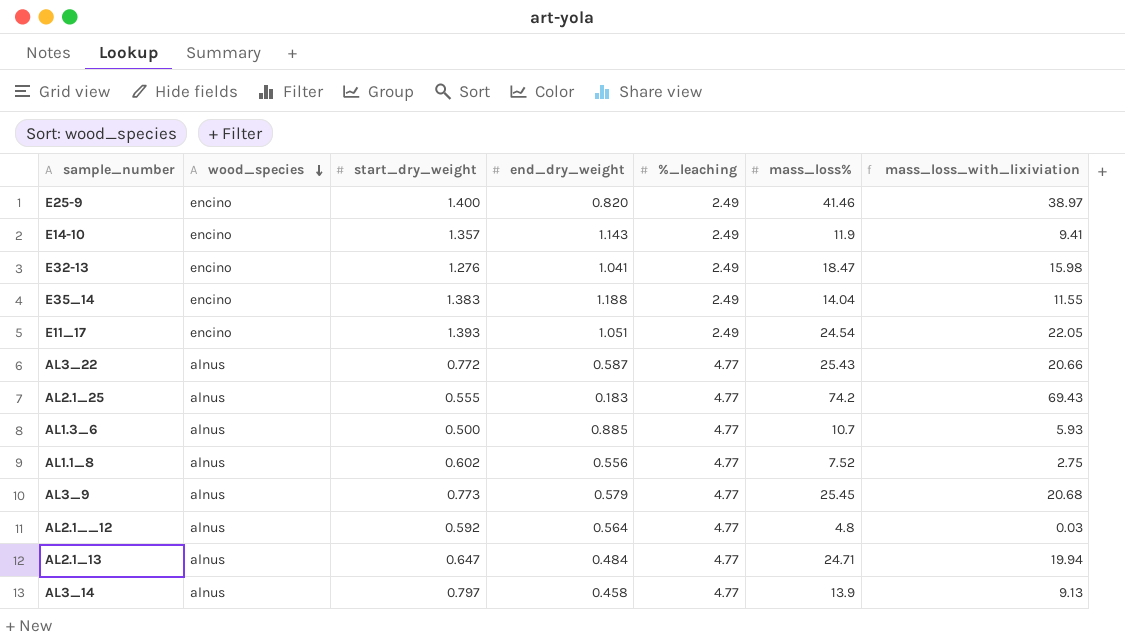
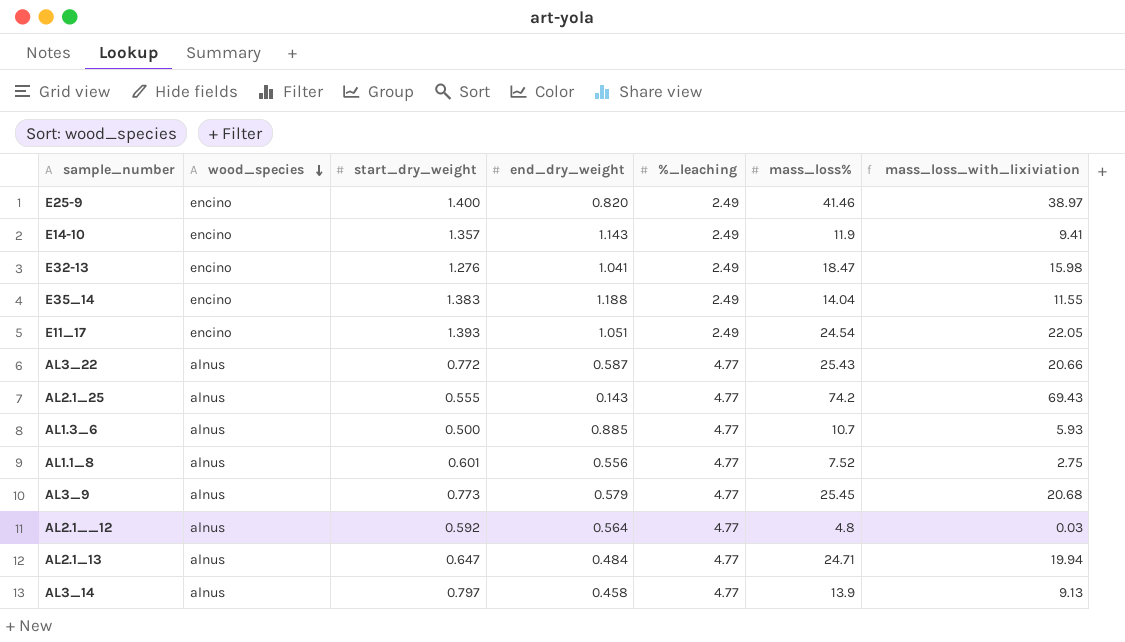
AL2.1_25 | end_dry_weight: 0.183 -> 0.143
AL1.1_8 | start_dry_weight: 0.602 -> 0.601

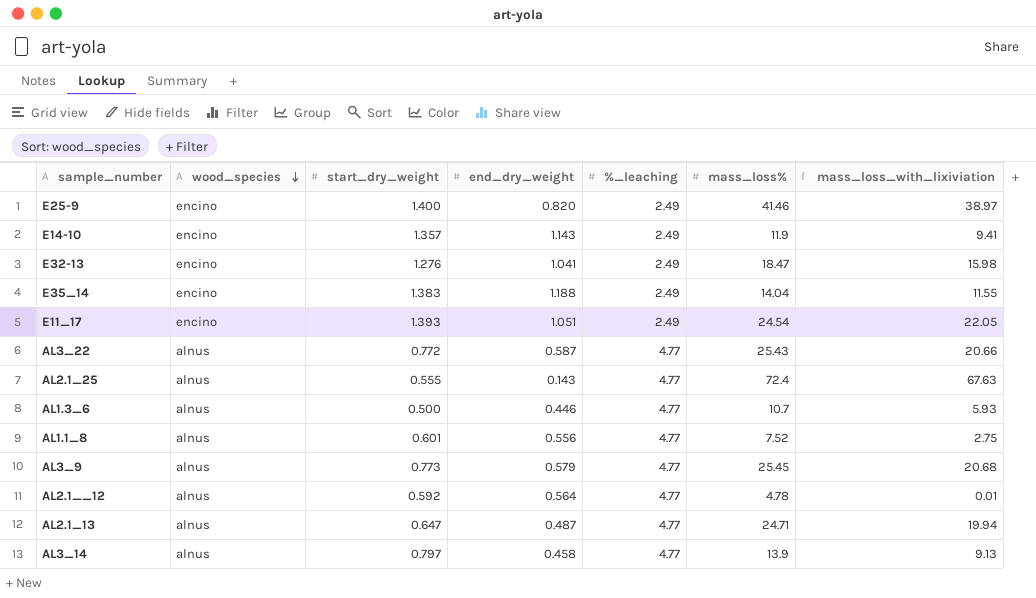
AL2.1_25 | mass_loss%: 74.2 -> 72.4
AL2.1_25 | mass_loss_with_lixiviation: 69.43 -> 67.63
AL1.3_6 | end_dry_weight: 0.885 -> 0.446
AL2.1__12 | mass_loss%: 4.8 -> 4.78
AL2.1__12 | mass_loss_with_lixiviation: 0.03 -> 0.01
AL2.1_13 | end_dry_weight: 0.484 -> 0.487

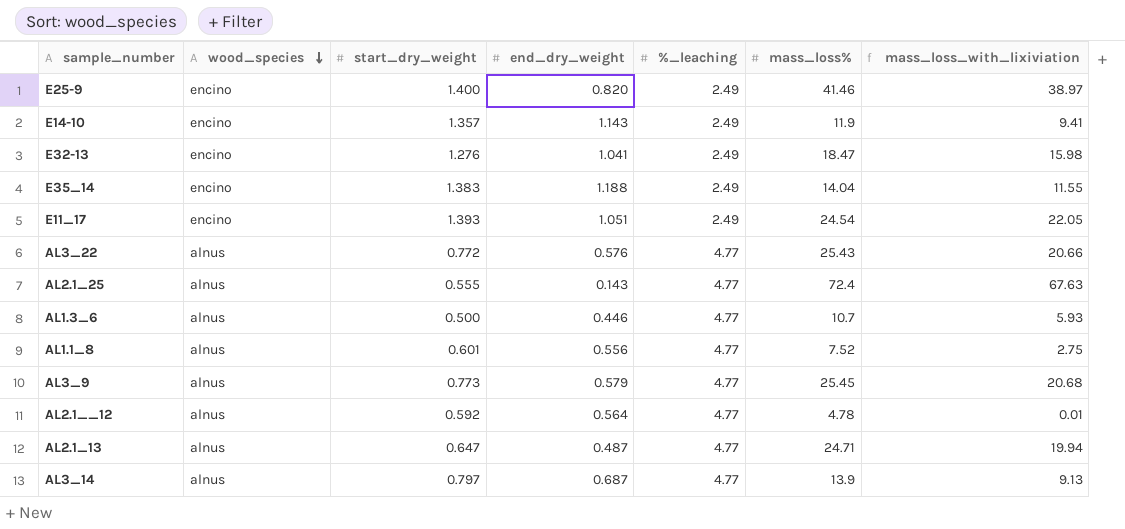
AL3_22 | end_dry_weight: 0.587 -> 0.576
AL3_14 | end_dry_weight: 0.458 -> 0.687

